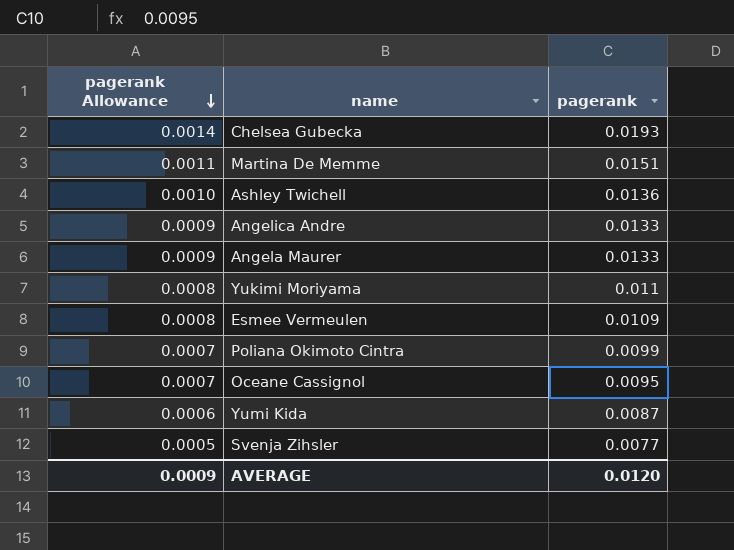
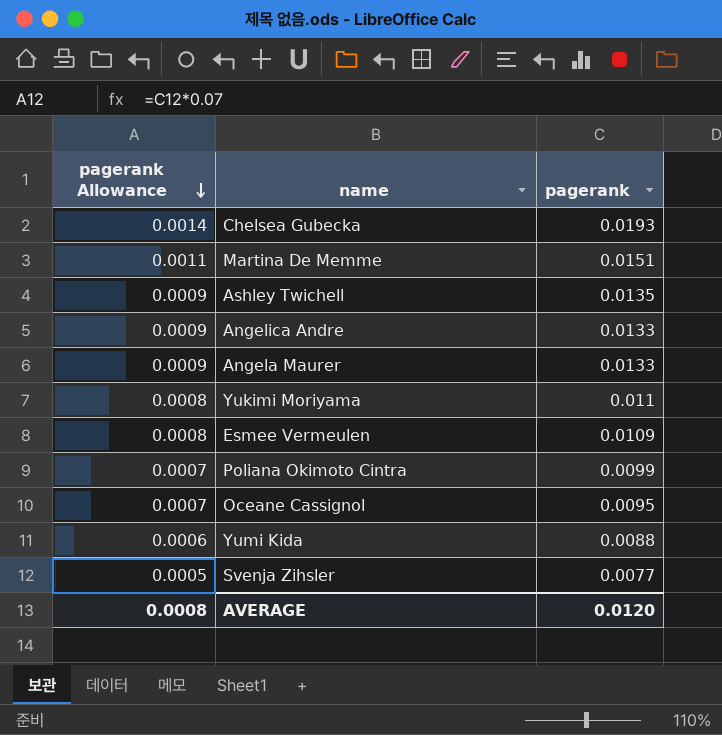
Ashley Twichell | pagerank Allowance: 0.0010 -> 0.0009
Ashley Twichell | pagerank: 0.0136 -> 0.0135
Yumi Kida | pagerank: 0.0087 -> 0.0088
AVERAGE | pagerank Allowance: 0.0009 -> 0.0008

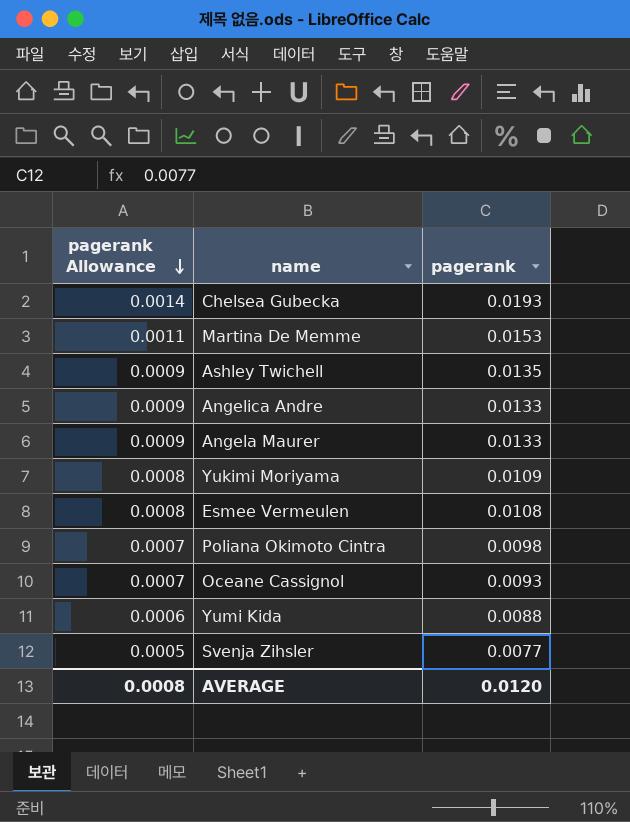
Martina De Memme | pagerank: 0.0151 -> 0.0153
Yukimi Moriyama | pagerank: 0.011 -> 0.0109
Esmee Vermeulen | pagerank: 0.0109 -> 0.0108
Poliana Okimoto Cintra | pagerank: 0.0099 -> 0.0098
Oceane Cassignol | pagerank: 0.0095 -> 0.0093

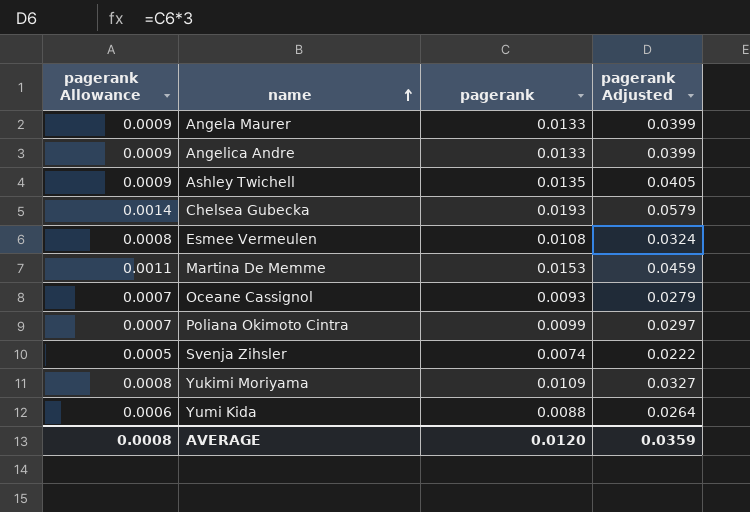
row order: pagerank Allowance descending -> name ascending
column pagerank Adjusted | formula: none -> [pagerank] * 3
Poliana Okimoto Cintra | pagerank: 0.0098 -> 0.0099
Svenja Zihsler | pagerank: 0.0077 -> 0.0074

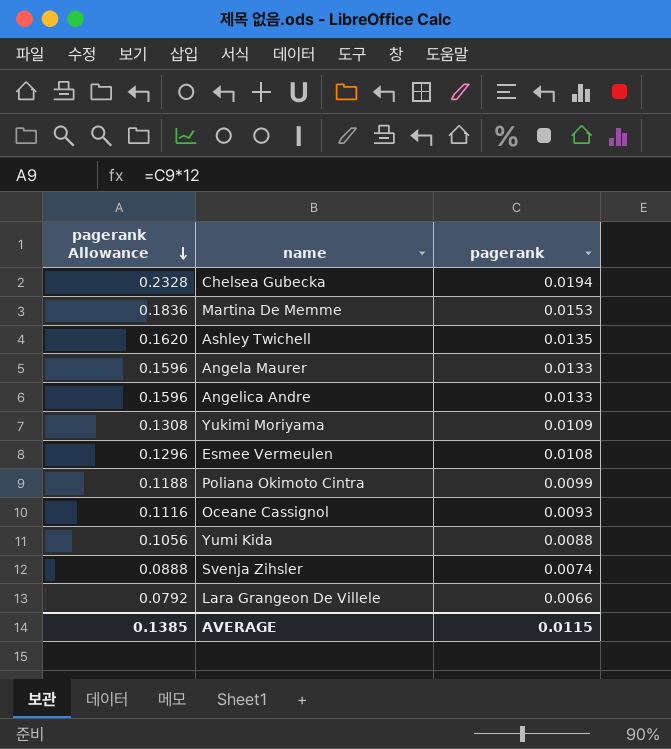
row order: name ascending -> pagerank Allowance descending
column pagerank Adjusted | formula: [pagerank] * 3 -> none
column pagerank Allowance | formula: [pagerank] * 0.07 -> [pagerank] * 12
Chelsea Gubecka | pagerank: 0.0193 -> 0.0194
row Lara Grangeon De Villele: none -> 0.0792 | 0.0066
AVERAGE | pagerank Allowance: 0.0008 -> 0.1385
AVERAGE | pagerank: 0.0120 -> 0.0115

